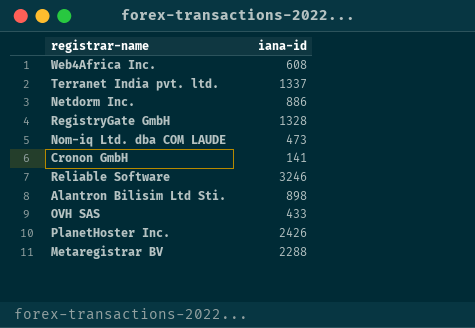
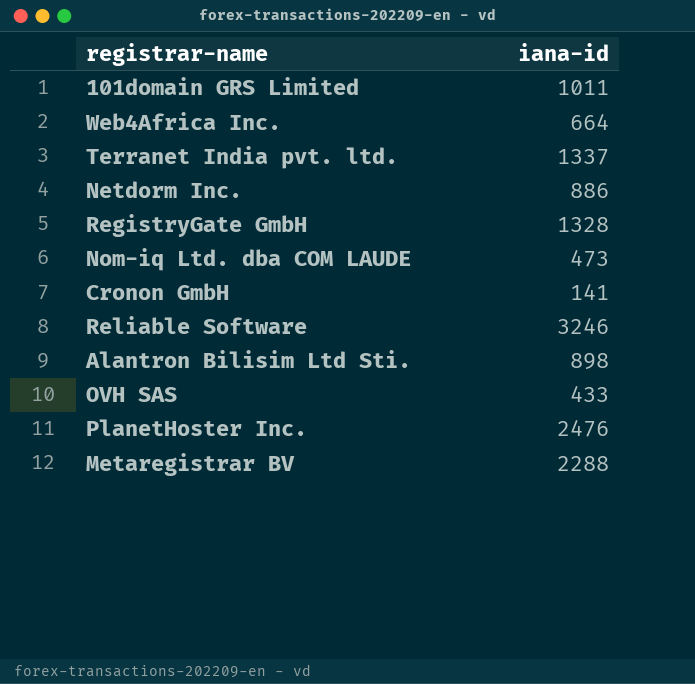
row 101domain GRS Limited: none -> 1011
Web4Africa Inc. | iana-id: 608 -> 664
PlanetHoster Inc. | iana-id: 2426 -> 2476

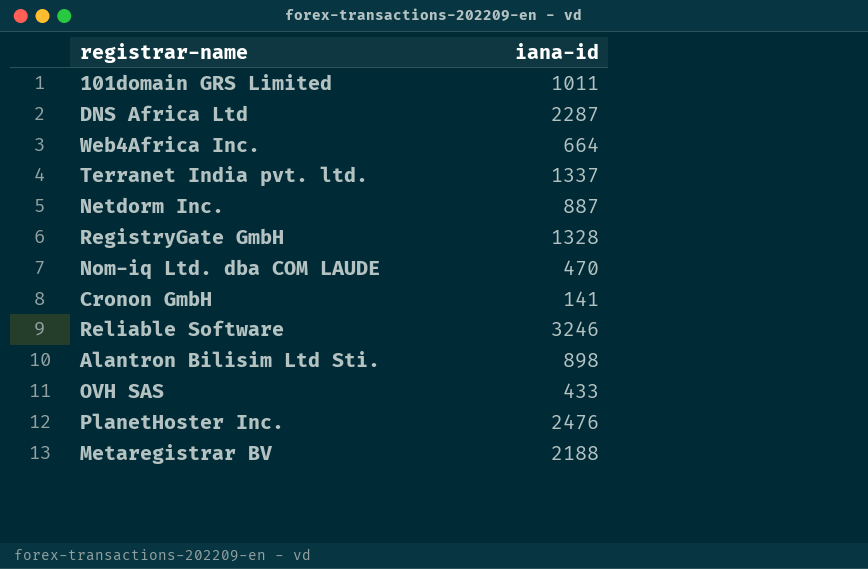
row DNS Africa Ltd: none -> 2287
Netdorm Inc. | iana-id: 886 -> 887
Nom-iq Ltd. dba COM LAUDE | iana-id: 473 -> 470
Metaregistrar BV | iana-id: 2288 -> 2188

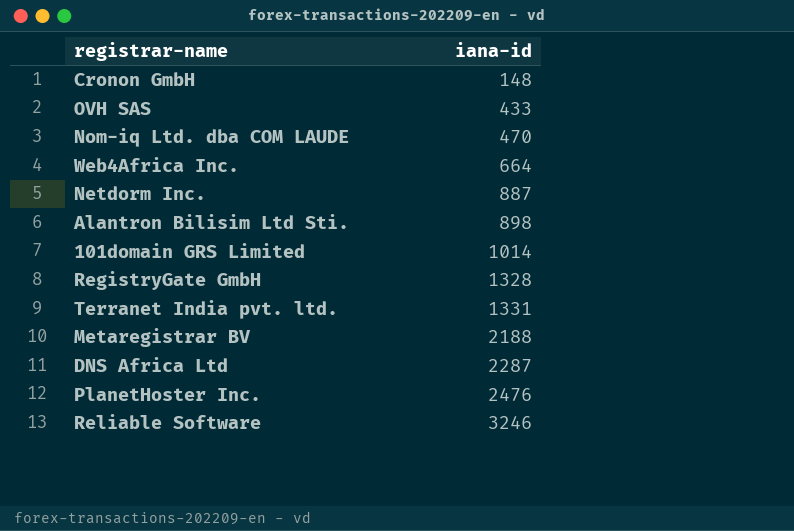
row order: none -> iana-id ascending
Cronon GmbH | iana-id: 141 -> 148
101domain GRS Limited | iana-id: 1011 -> 1014
Terranet India pvt. ltd. | iana-id: 1337 -> 1331

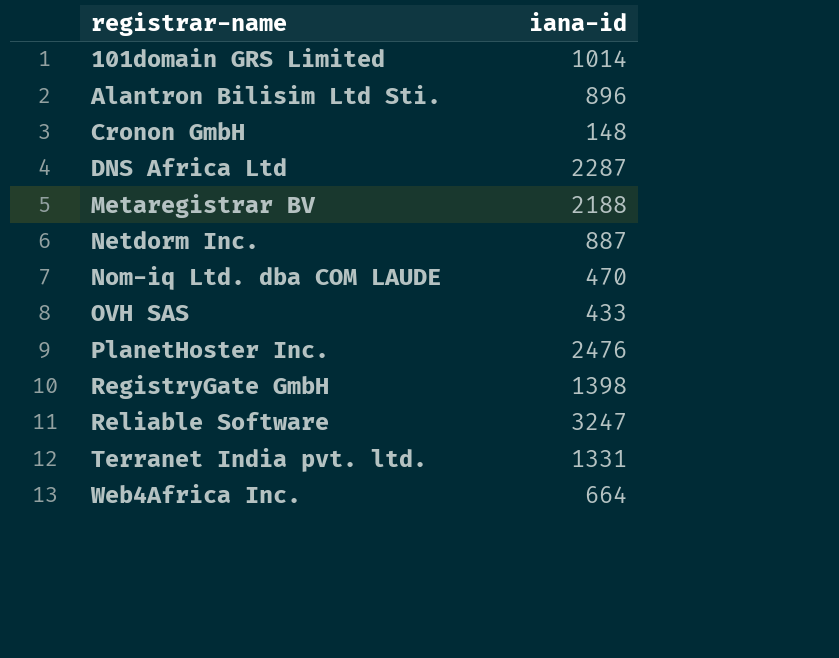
row order: iana-id ascending -> registrar-name ascending
Alantron Bilisim Ltd Sti. | iana-id: 898 -> 896
RegistryGate GmbH | iana-id: 1328 -> 1398
Reliable Software | iana-id: 3246 -> 3247

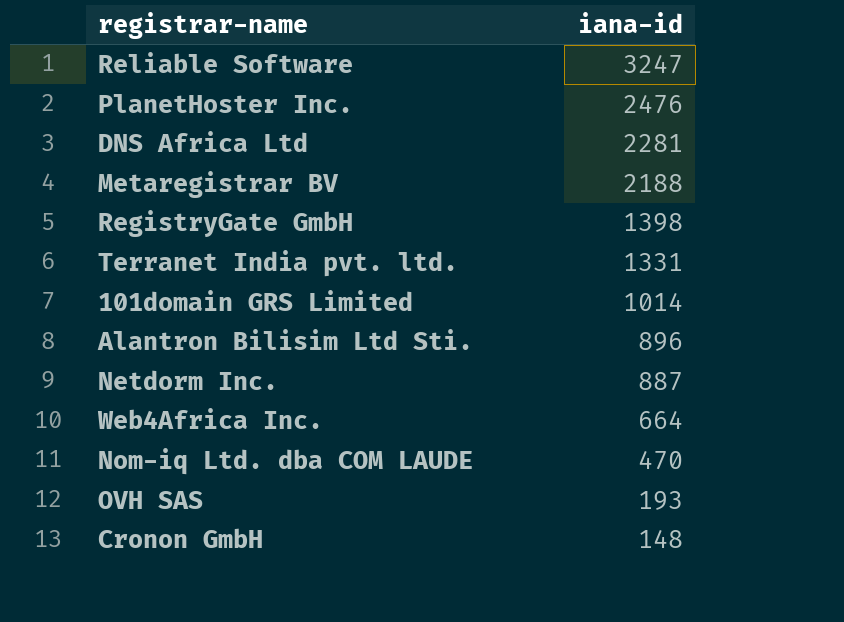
row order: registrar-name ascending -> iana-id descending
DNS Africa Ltd | iana-id: 2287 -> 2281
OVH SAS | iana-id: 433 -> 193

